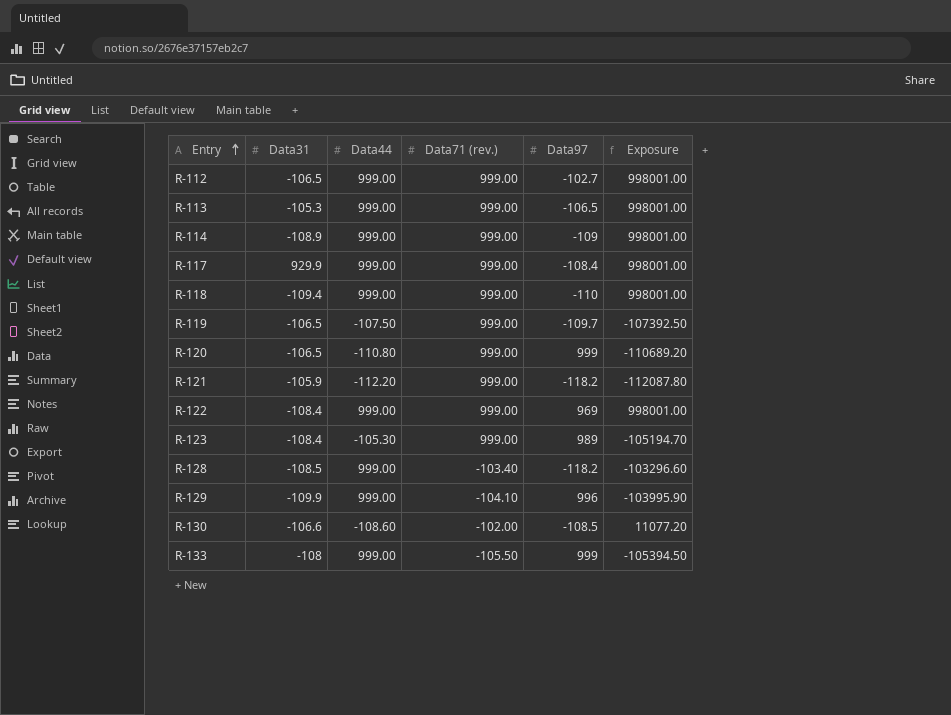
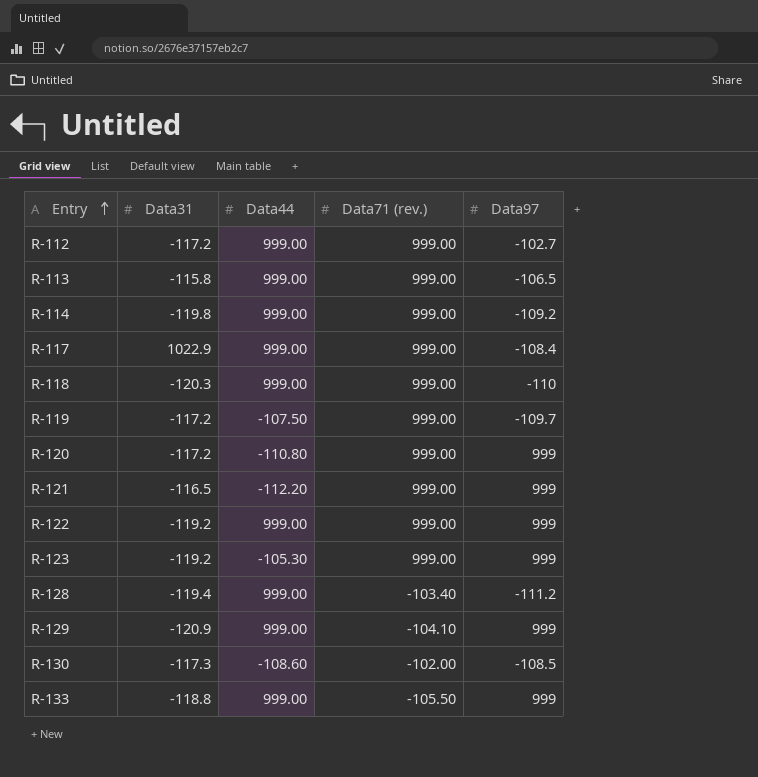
column Exposure | formula: [Data44] * [Data71 (rev.)] -> none
R-112 | Data31: -106.5 -> -117.2
R-113 | Data31: -105.3 -> -115.8
R-114 | Data31: -108.9 -> -119.8
R-114 | Data97: -109 -> -109.2
R-117 | Data31: 929.9 -> 1022.9
R-118 | Data31: -109.4 -> -120.3
R-119 | Data31: -106.5 -> -117.2
R-120 | Data31: -106.5 -> -117.2
R-121 | Data31: -105.9 -> -116.5
R-121 | Data97: -118.2 -> 999
R-122 | Data31: -108.4 -> -119.2
R-122 | Data97: 969 -> 999
R-123 | Data31: -108.4 -> -119.2
R-123 | Data97: 989 -> 999
R-128 | Data31: -108.5 -> -119.4
R-128 | Data97: -118.2 -> -111.2
R-129 | Data31: -109.9 -> -120.9
R-129 | Data97: 996 -> 999
R-130 | Data31: -106.6 -> -117.3
R-133 | Data31: -108 -> -118.8

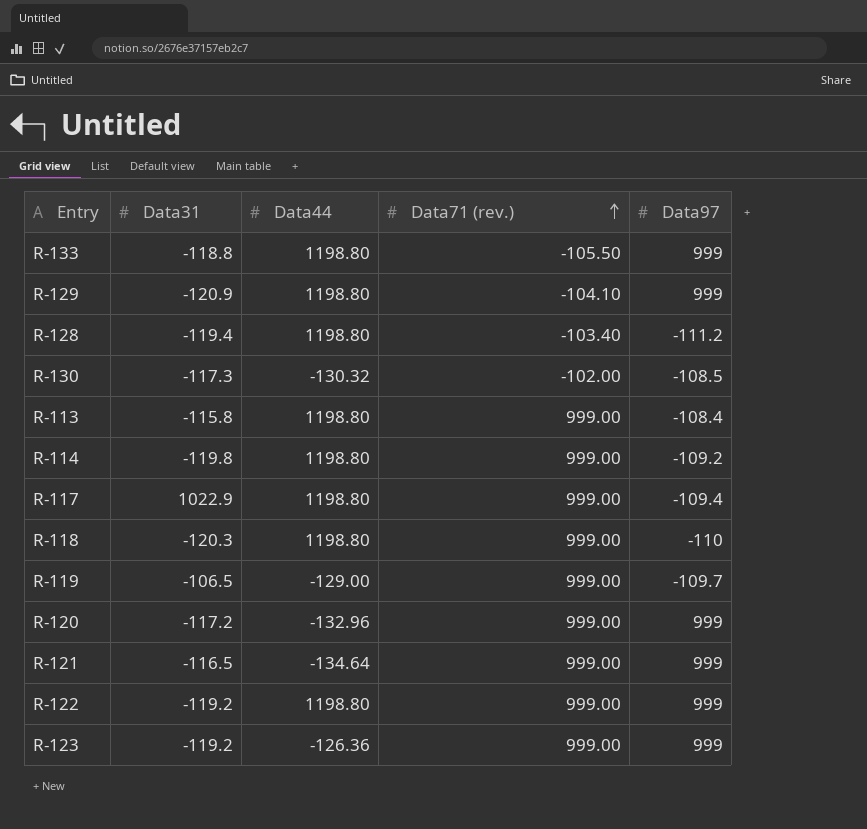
row order: Entry ascending -> Data71 (rev.) ascending
row R-112: -117.2 | 999.00 | 999.00 | -102.7 -> none
R-133 | Data44: 999.00 -> 1198.80
R-129 | Data44: 999.00 -> 1198.80
R-128 | Data44: 999.00 -> 1198.80
R-130 | Data44: -108.60 -> -130.32
R-113 | Data44: 999.00 -> 1198.80
R-113 | Data97: -106.5 -> -108.4
R-114 | Data44: 999.00 -> 1198.80
R-117 | Data44: 999.00 -> 1198.80
R-117 | Data97: -108.4 -> -109.4
R-118 | Data44: 999.00 -> 1198.80
R-119 | Data31: -117.2 -> -106.5
R-119 | Data44: -107.50 -> -129.00
R-120 | Data44: -110.80 -> -132.96
R-121 | Data44: -112.20 -> -134.64
R-122 | Data44: 999.00 -> 1198.80
R-123 | Data44: -105.30 -> -126.36

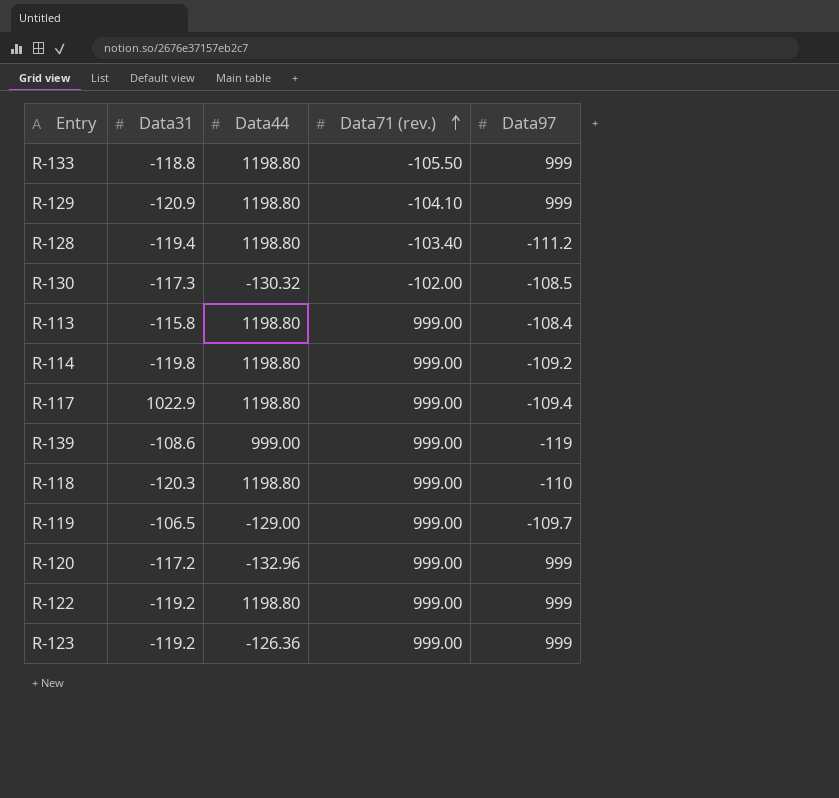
row R-121: -116.5 | -134.64 | 999.00 | 999 -> none
row R-139: none -> -108.6 | 999.00 | 999.00 | -119

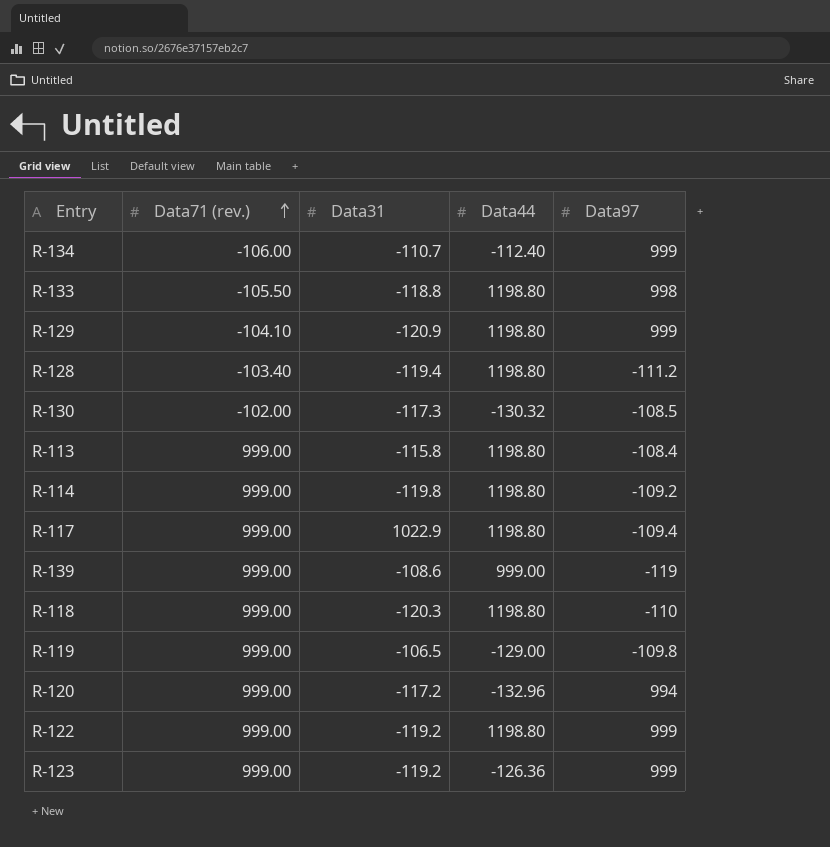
column Data71 (rev.) | position: 4 -> 2
row R-134: none -> -106.00 | -110.7 | -112.40 | 999
R-133 | Data97: 999 -> 998
R-119 | Data97: -109.7 -> -109.8
R-120 | Data97: 999 -> 994

